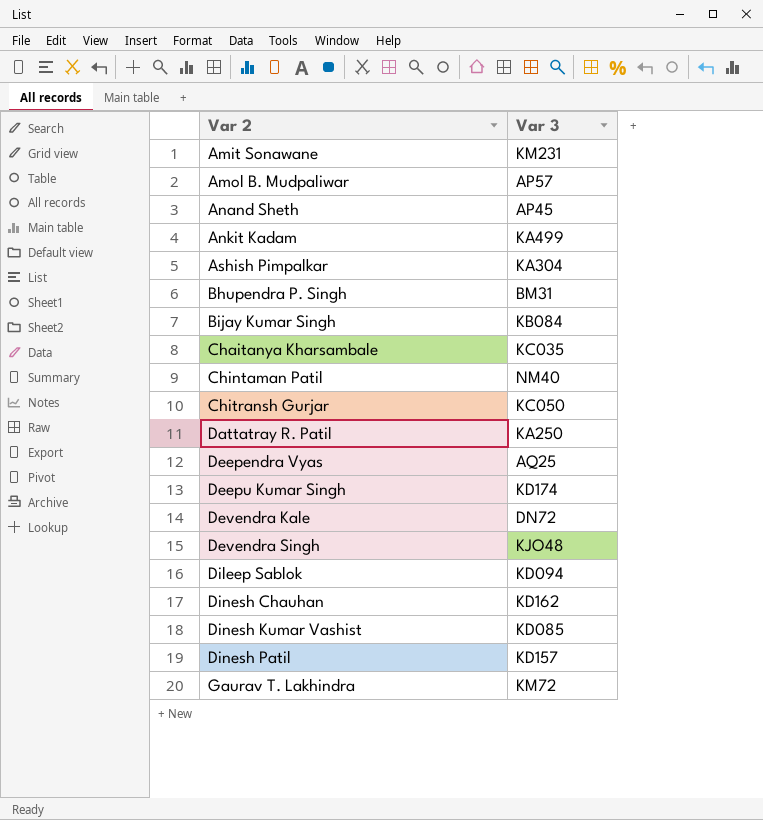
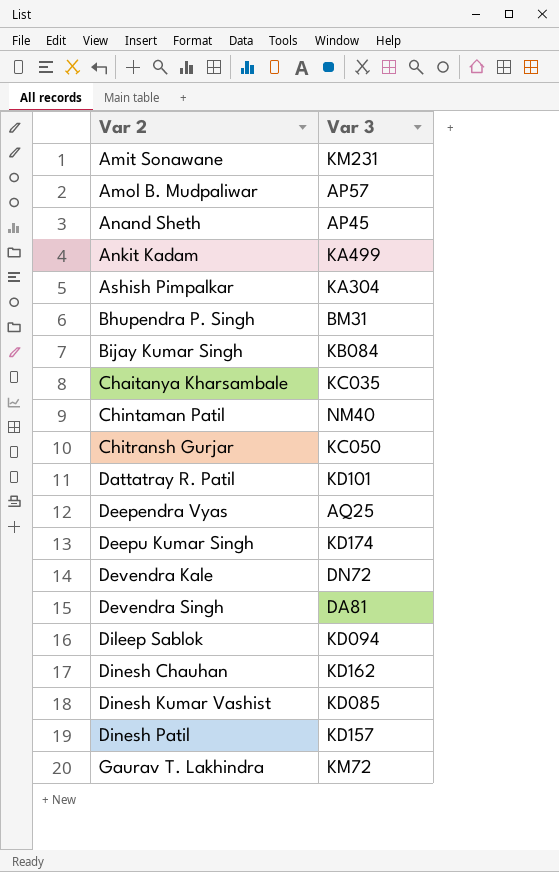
Dattatray R. Patil | Var 3: KA250 -> KD101
Devendra Singh | Var 3: KJO48 -> DA81

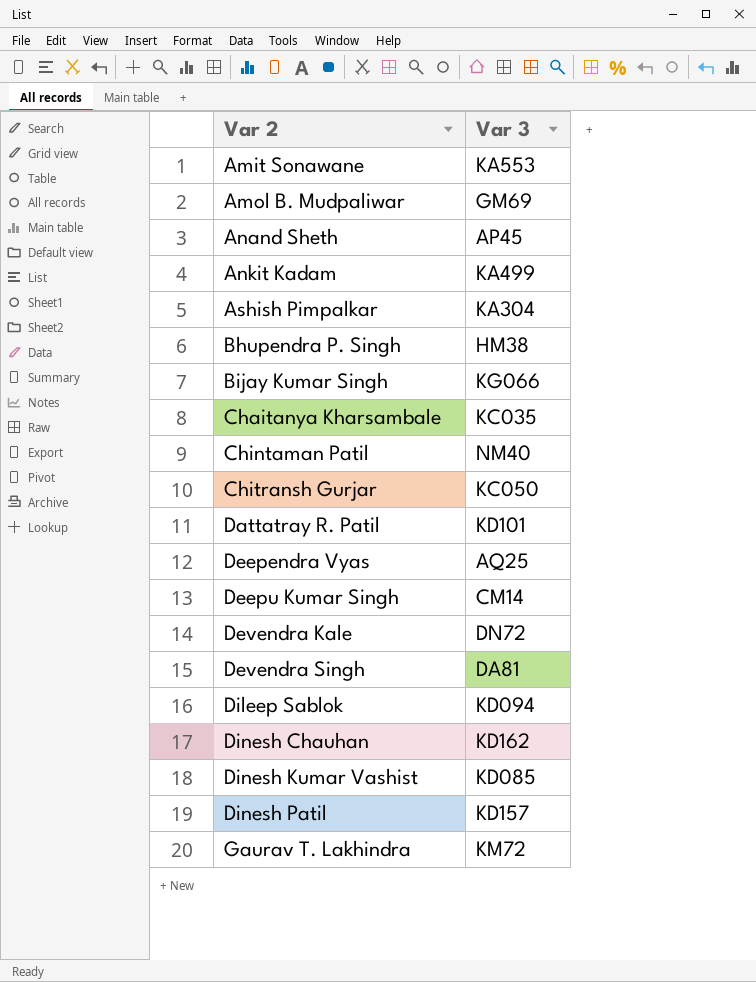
Amit Sonawane | Var 3: KM231 -> KA553
Amol B. Mudpaliwar | Var 3: AP57 -> GM69
Bhupendra P. Singh | Var 3: BM31 -> HM38
Bijay Kumar Singh | Var 3: KB084 -> KG066
Deepu Kumar Singh | Var 3: KD174 -> CM14

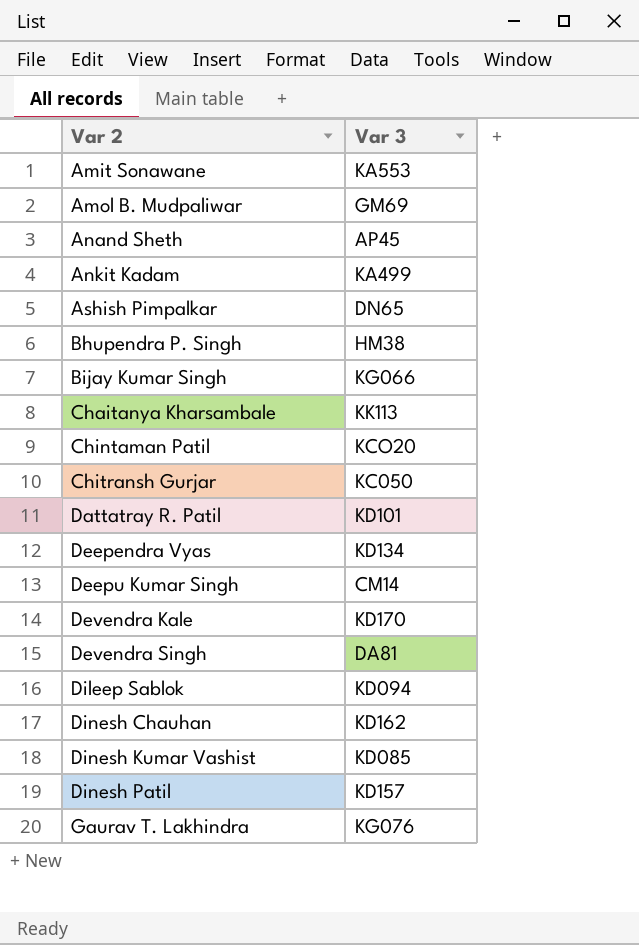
Ashish Pimpalkar | Var 3: KA304 -> DN65
Chaitanya Kharsambale | Var 3: KC035 -> KK113
Chintaman Patil | Var 3: NM40 -> KCO20
Deependra Vyas | Var 3: AQ25 -> KD134
Devendra Kale | Var 3: DN72 -> KD170
Gaurav T. Lakhindra | Var 3: KM72 -> KG076

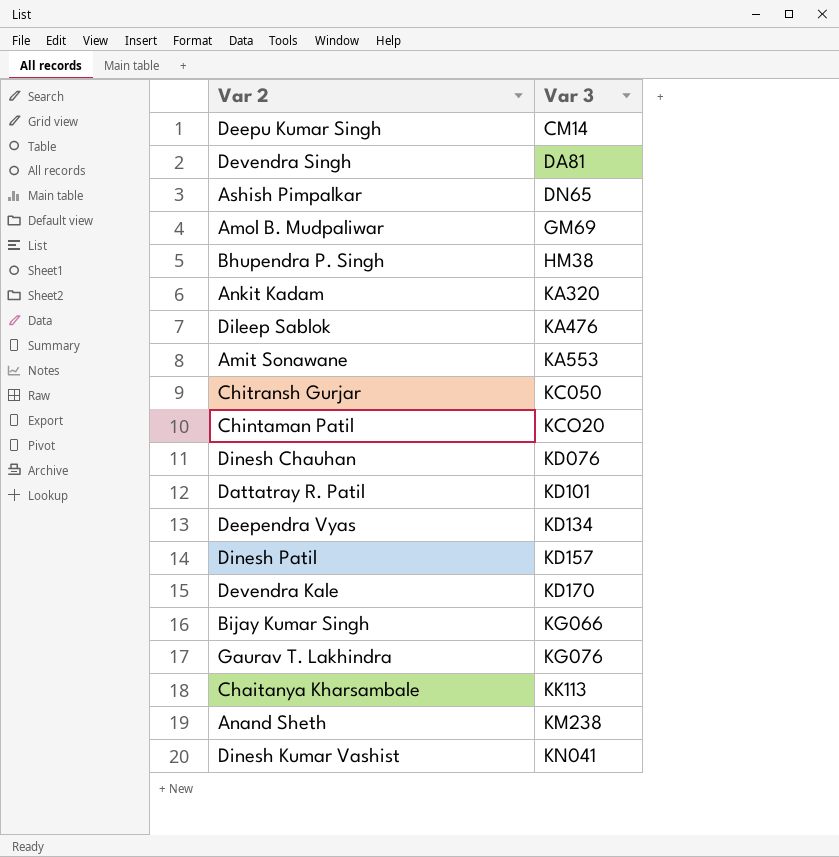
row order: Var 2 ascending -> Var 3 ascending
Ankit Kadam | Var 3: KA499 -> KA320
Dileep Sablok | Var 3: KD094 -> KA476
Dinesh Chauhan | Var 3: KD162 -> KD076
Anand Sheth | Var 3: AP45 -> KM238
Dinesh Kumar Vashist | Var 3: KD085 -> KN041

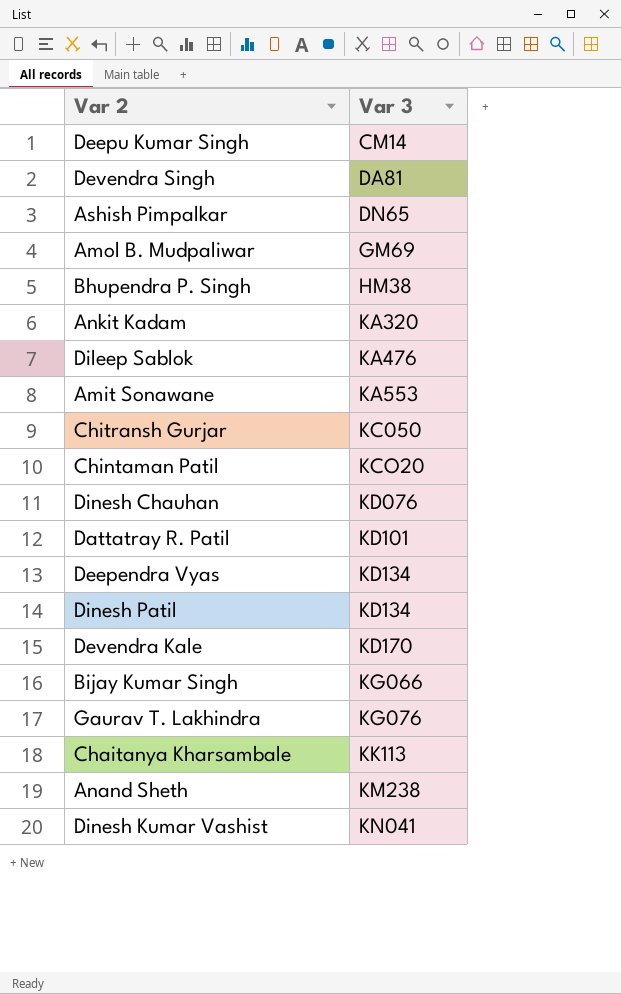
Dinesh Patil | Var 3: KD157 -> KD134

